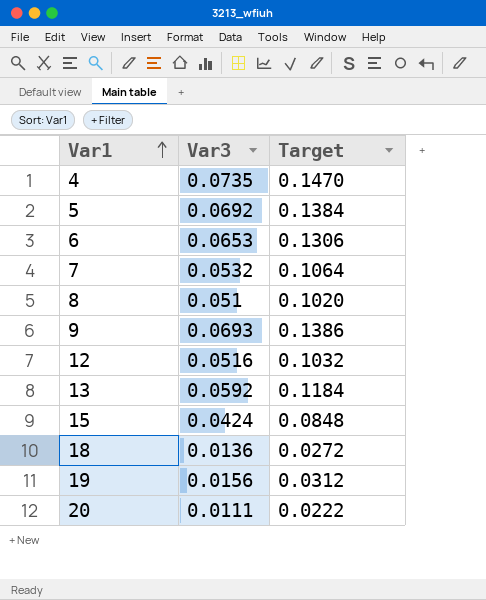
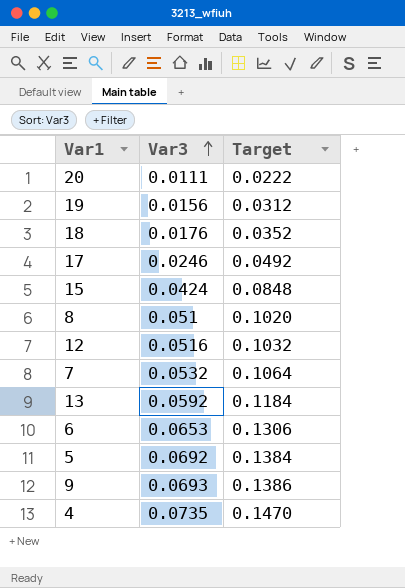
row order: Var1 ascending -> Var3 ascending
18 | Var3: 0.0136 -> 0.0176
18 | Target: 0.0272 -> 0.0352
row 17: none -> 0.0246 | 0.0492

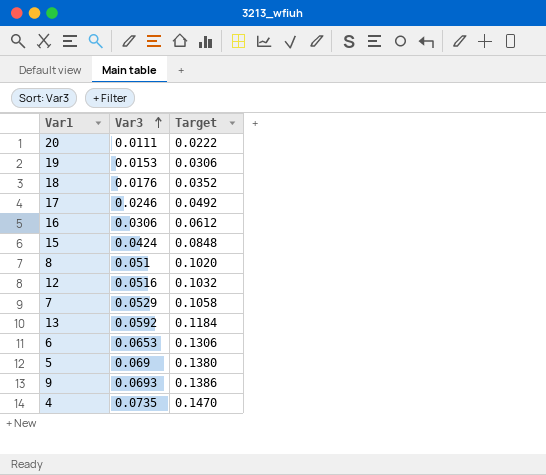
19 | Var3: 0.0156 -> 0.0153
19 | Target: 0.0312 -> 0.0306
row 16: none -> 0.0306 | 0.0612
7 | Var3: 0.0532 -> 0.0529
7 | Target: 0.1064 -> 0.1058
5 | Var3: 0.0692 -> 0.069
5 | Target: 0.1384 -> 0.1380

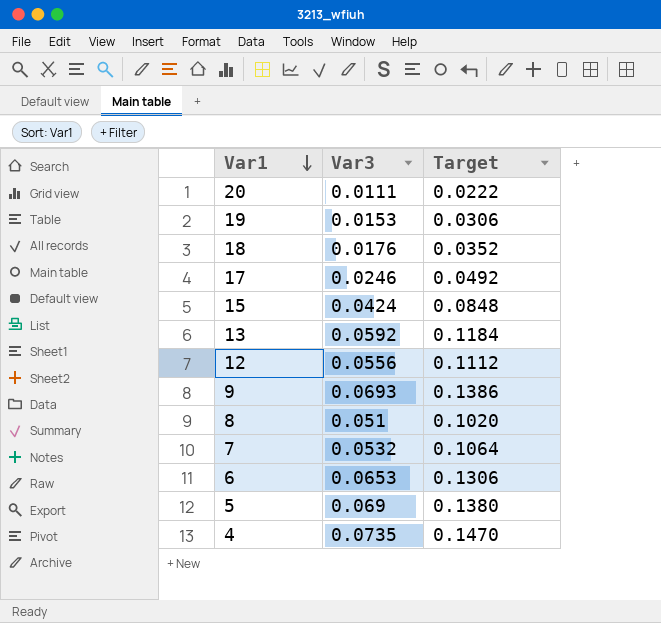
row order: Var3 ascending -> Var1 descending
row 16: 0.0306 | 0.0612 -> none
12 | Var3: 0.0516 -> 0.0556
12 | Target: 0.1032 -> 0.1112
7 | Var3: 0.0529 -> 0.0532
7 | Target: 0.1058 -> 0.1064

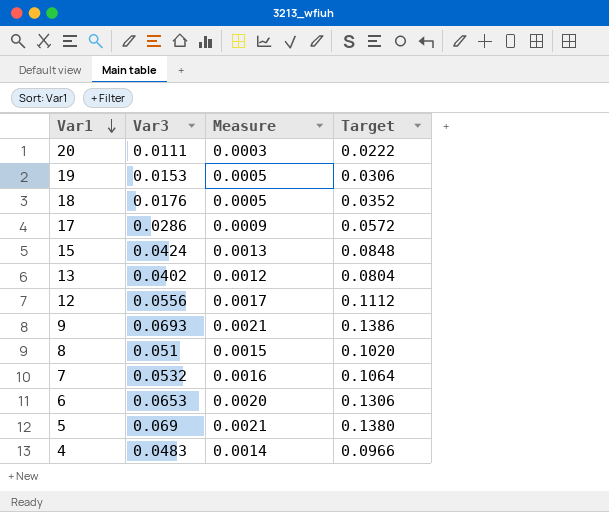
column Measure | formula: none -> [Var3] * 0.03
17 | Var3: 0.0246 -> 0.0286
17 | Target: 0.0492 -> 0.0572
13 | Var3: 0.0592 -> 0.0402
13 | Target: 0.1184 -> 0.0804
4 | Var3: 0.0735 -> 0.0483
4 | Target: 0.1470 -> 0.0966

